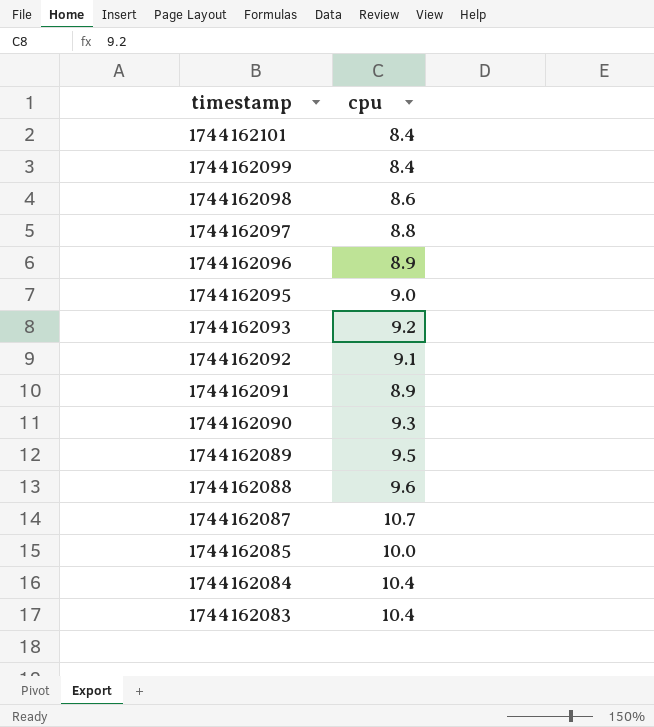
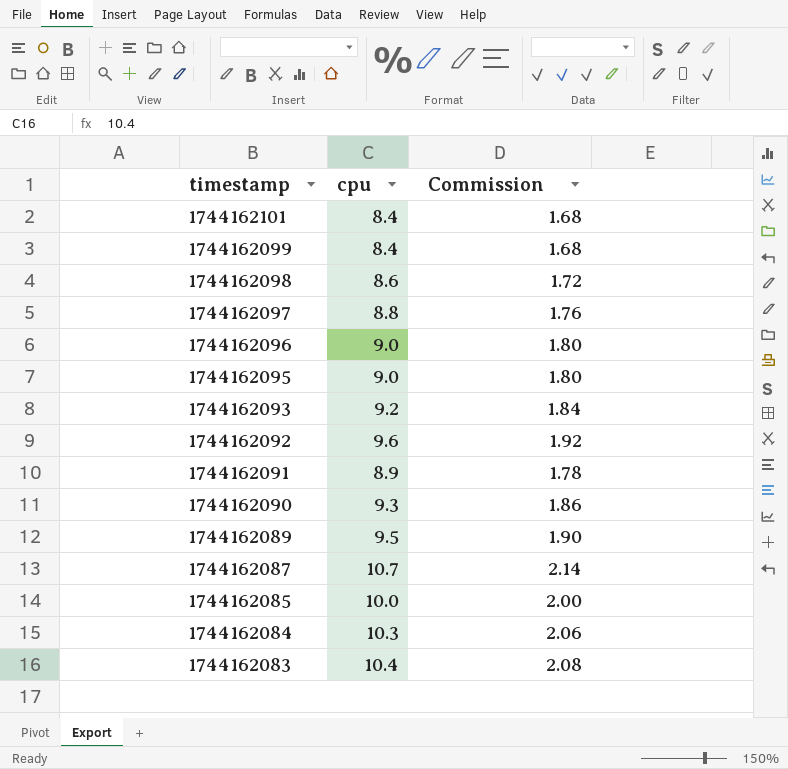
column Commission | formula: none -> [cpu] * 0.2
row 1744162088: 9.6 -> none
1744162096 | cpu: 8.9 -> 9.0
1744162092 | cpu: 9.1 -> 9.6
1744162084 | cpu: 10.4 -> 10.3

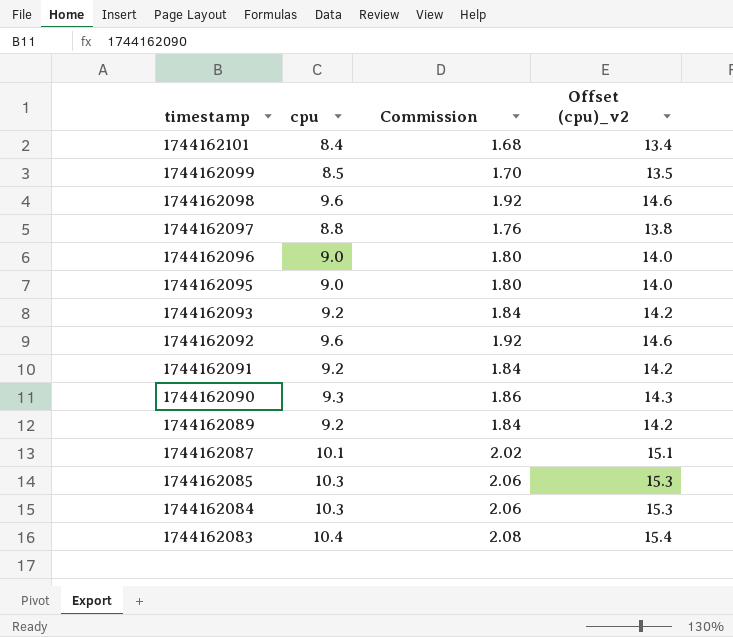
column Offset (cpu)_v2 | formula: none -> [cpu] + 5
1744162099 | cpu: 8.4 -> 8.5
1744162099 | Commission: 1.68 -> 1.70
1744162098 | cpu: 8.6 -> 9.6
1744162098 | Commission: 1.72 -> 1.92
1744162091 | cpu: 8.9 -> 9.2
1744162091 | Commission: 1.78 -> 1.84
1744162089 | cpu: 9.5 -> 9.2
1744162089 | Commission: 1.90 -> 1.84
1744162087 | cpu: 10.7 -> 10.1
1744162087 | Commission: 2.14 -> 2.02
1744162085 | cpu: 10.0 -> 10.3
1744162085 | Commission: 2.00 -> 2.06

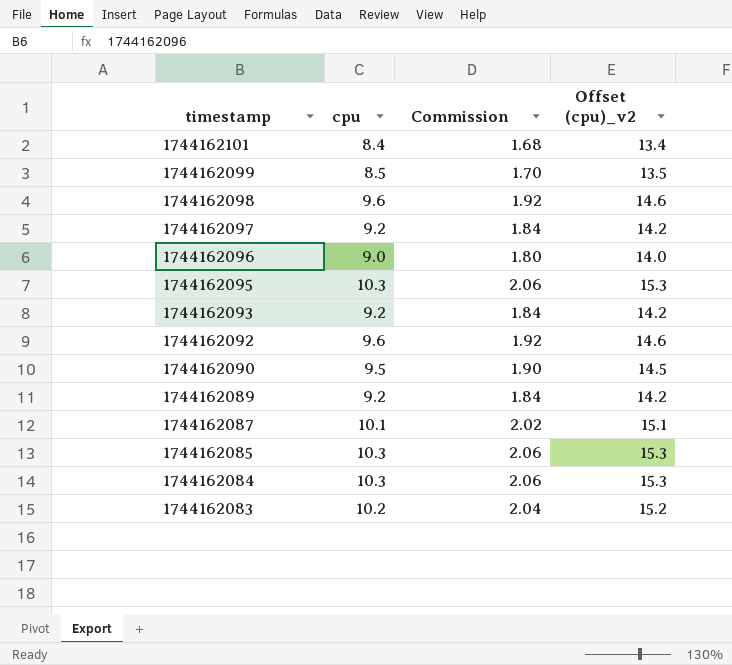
row 1744162091: 9.2 | 1.84 | 14.2 -> none
1744162097 | cpu: 8.8 -> 9.2
1744162097 | Commission: 1.76 -> 1.84
1744162097 | Offset (cpu)_v2: 13.8 -> 14.2
1744162095 | cpu: 9.0 -> 10.3
1744162095 | Commission: 1.80 -> 2.06
1744162095 | Offset (cpu)_v2: 14.0 -> 15.3
1744162090 | cpu: 9.3 -> 9.5
1744162090 | Commission: 1.86 -> 1.90
1744162090 | Offset (cpu)_v2: 14.3 -> 14.5
1744162083 | cpu: 10.4 -> 10.2
1744162083 | Commission: 2.08 -> 2.04
1744162083 | Offset (cpu)_v2: 15.4 -> 15.2

